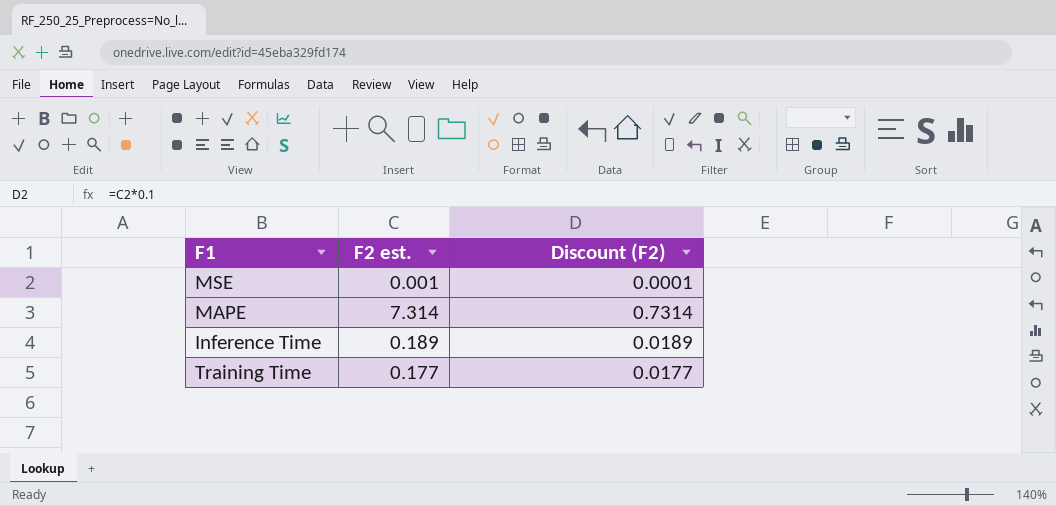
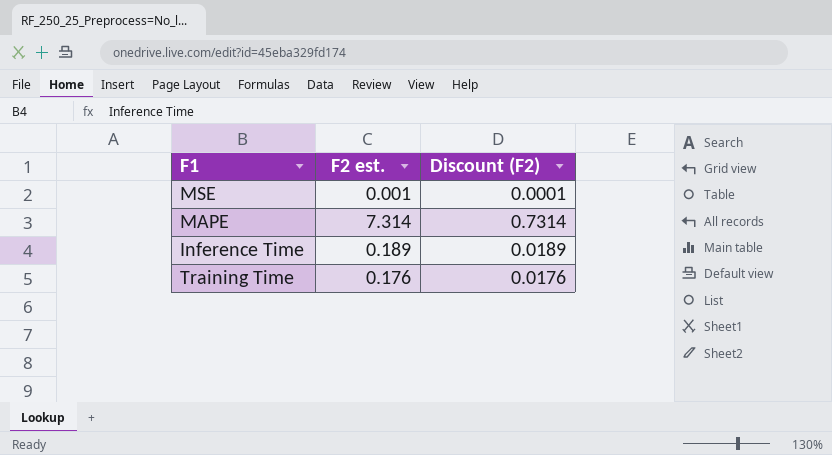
Training Time | F2 est.: 0.177 -> 0.176
Training Time | Discount (F2): 0.0177 -> 0.0176

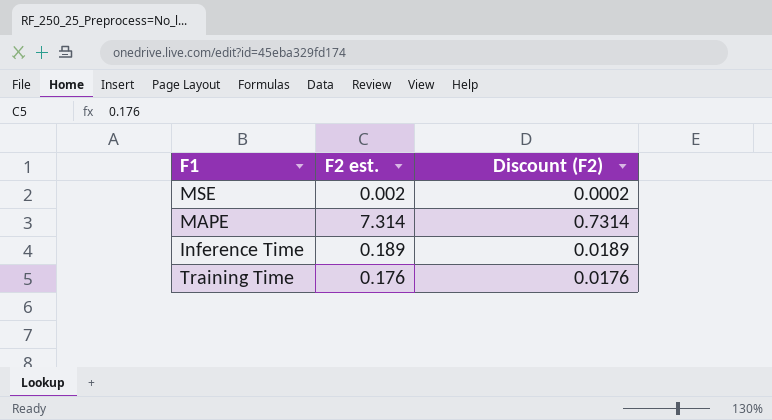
MSE | F2 est.: 0.001 -> 0.002
MSE | Discount (F2): 0.0001 -> 0.0002

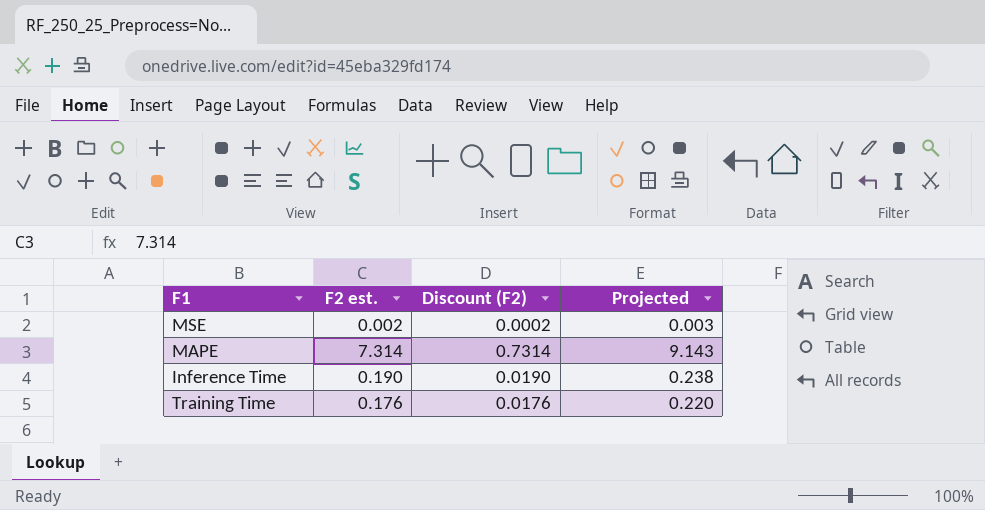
column Projected | formula: none -> [F2 est.] * 1.25
Inference Time | F2 est.: 0.189 -> 0.190
Inference Time | Discount (F2): 0.0189 -> 0.0190

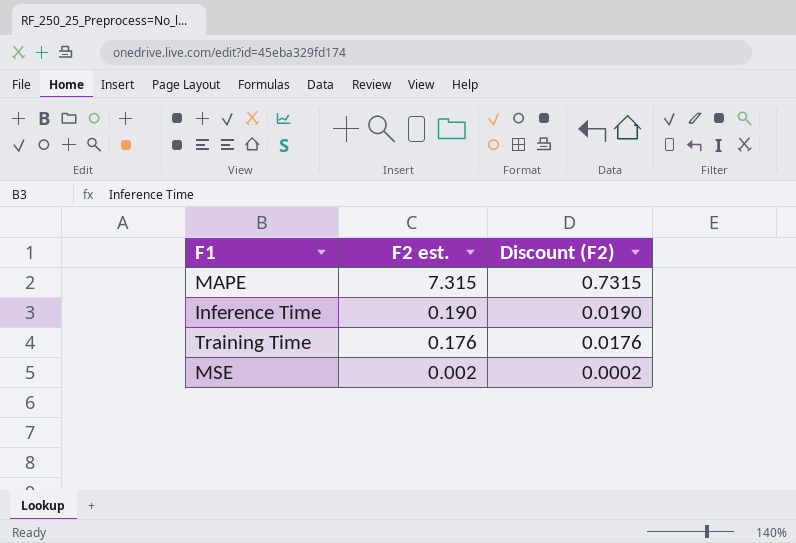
row order: none -> F2 est. descending
column Projected | formula: [F2 est.] * 1.25 -> none
MAPE | F2 est.: 7.314 -> 7.315
MAPE | Discount (F2): 0.7314 -> 0.7315

